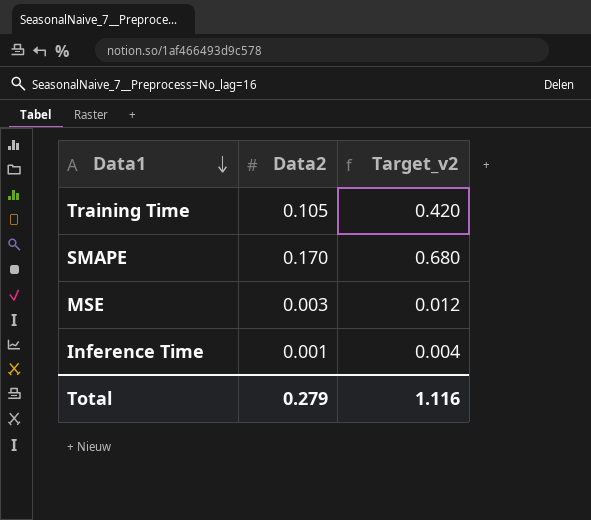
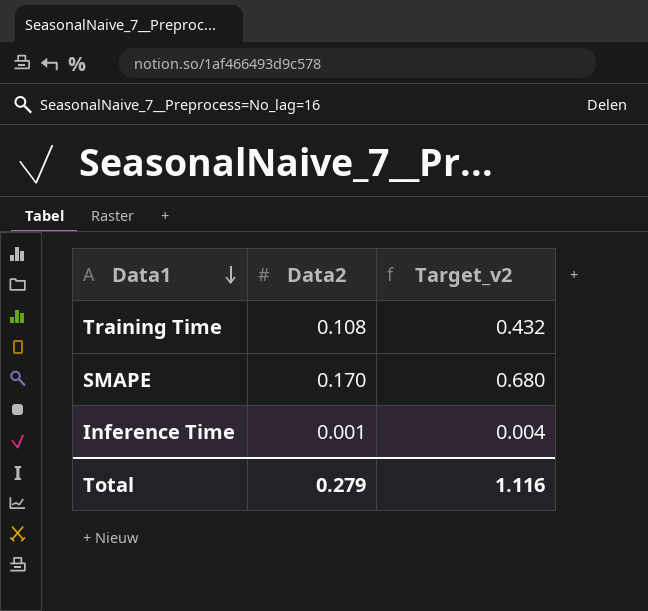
row MSE: 0.003 | 0.012 -> none
Training Time | Data2: 0.105 -> 0.108
Training Time | Target_v2: 0.420 -> 0.432

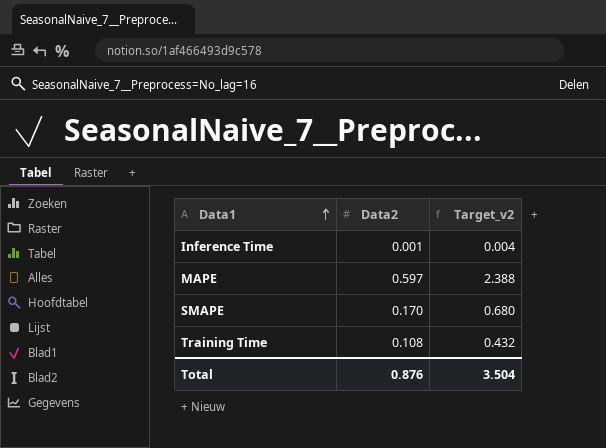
row order: Data1 descending -> Data1 ascending
row MAPE: none -> 0.597 | 2.388
Total | Data2: 0.279 -> 0.876
Total | Target_v2: 1.116 -> 3.504

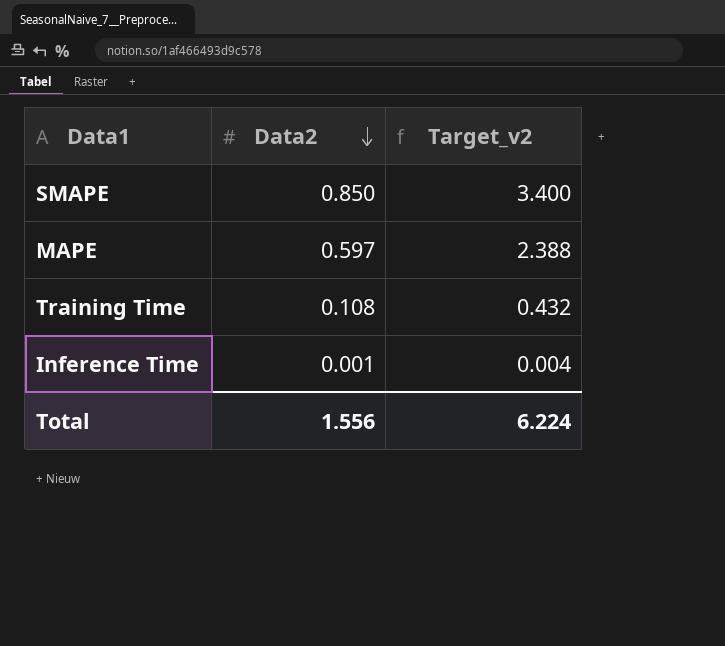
row order: Data1 ascending -> Data2 descending
SMAPE | Data2: 0.170 -> 0.850
SMAPE | Target_v2: 0.680 -> 3.400
Total | Data2: 0.876 -> 1.556
Total | Target_v2: 3.504 -> 6.224

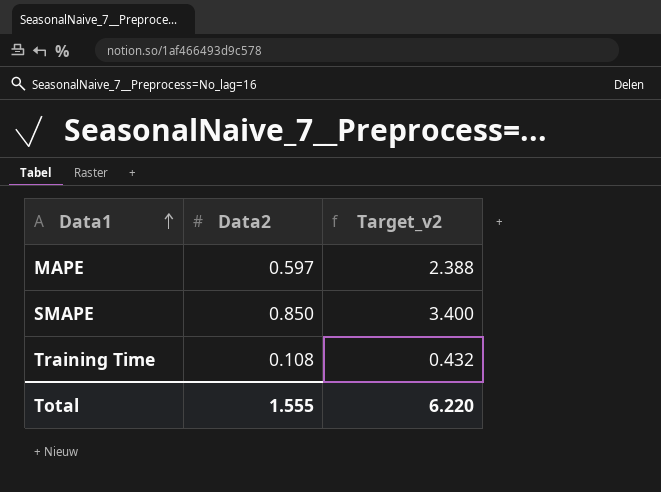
row order: Data2 descending -> Data1 ascending
row Inference Time: 0.001 | 0.004 -> none
Total | Data2: 1.556 -> 1.555
Total | Target_v2: 6.224 -> 6.220

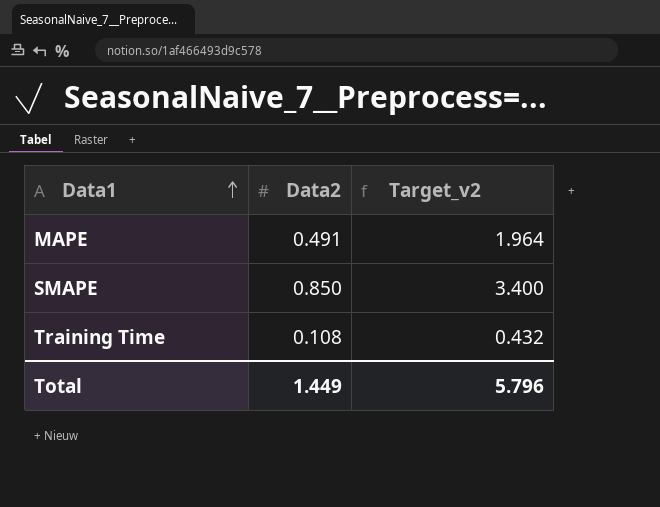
MAPE | Data2: 0.597 -> 0.491
MAPE | Target_v2: 2.388 -> 1.964
Total | Data2: 1.555 -> 1.449
Total | Target_v2: 6.220 -> 5.796

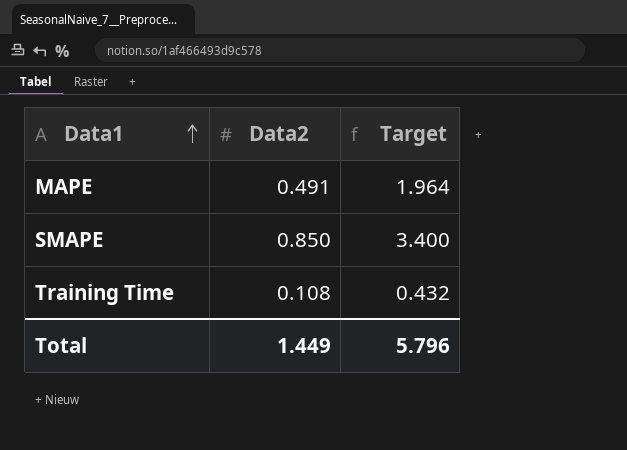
column name: Target_v2 -> Target

